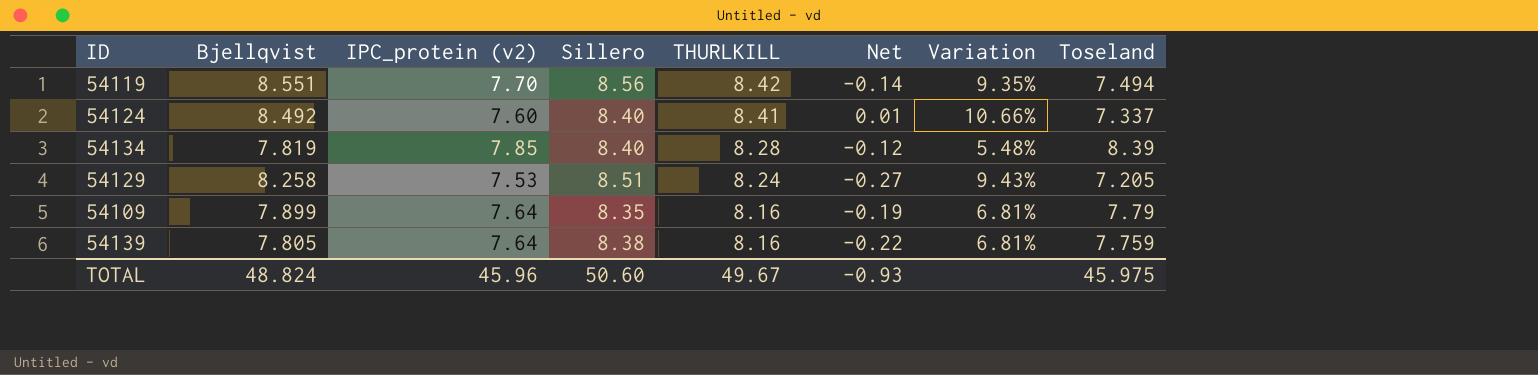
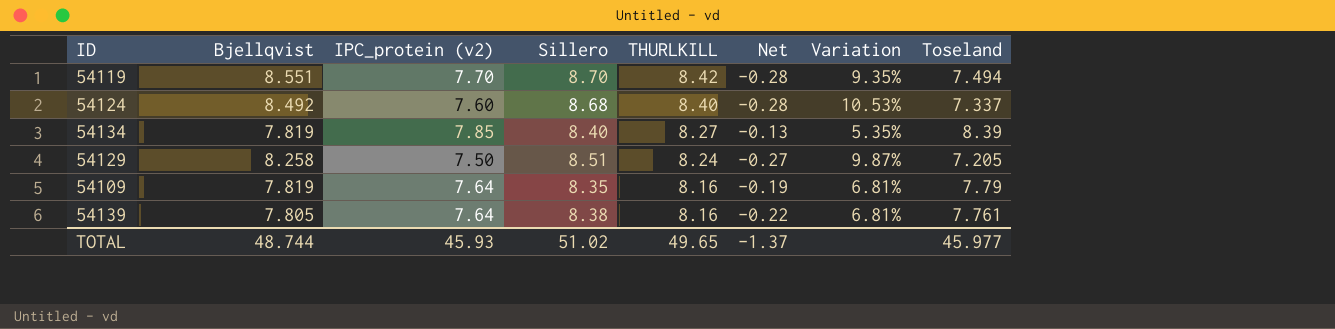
54119 | Sillero: 8.56 -> 8.70
54119 | Net: -0.14 -> -0.28
54124 | Sillero: 8.40 -> 8.68
54124 | THURLKILL: 8.41 -> 8.40
54124 | Net: 0.01 -> -0.28
54124 | Variation: 10.66% -> 10.53%
54134 | THURLKILL: 8.28 -> 8.27
54134 | Net: -0.12 -> -0.13
54134 | Variation: 5.48% -> 5.35%
54129 | IPC_protein (v2): 7.53 -> 7.50
54129 | Variation: 9.43% -> 9.87%
54109 | Bjellqvist: 7.899 -> 7.819
54139 | Toseland: 7.759 -> 7.761
TOTAL | Bjellqvist: 48.824 -> 48.744
TOTAL | IPC_protein (v2): 45.96 -> 45.93
TOTAL | Sillero: 50.60 -> 51.02
TOTAL | THURLKILL: 49.67 -> 49.65
TOTAL | Net: -0.93 -> -1.37
TOTAL | Toseland: 45.975 -> 45.977

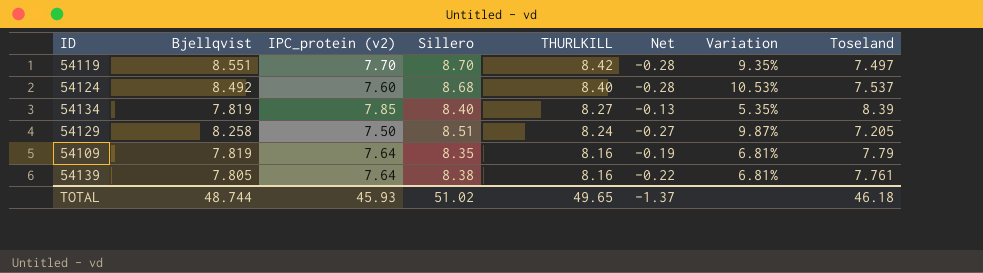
54119 | Toseland: 7.494 -> 7.497
54124 | Toseland: 7.337 -> 7.537
TOTAL | Toseland: 45.977 -> 46.18

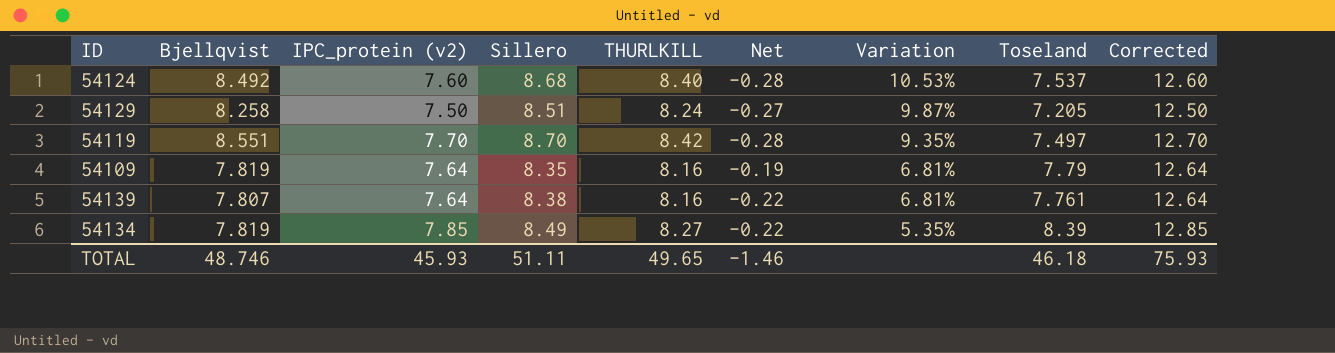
row order: THURLKILL descending -> Variation descending
column Corrected | formula: none -> [IPC_protein (v2)] + 5
54139 | Bjellqvist: 7.805 -> 7.807
54134 | Sillero: 8.40 -> 8.49
54134 | Net: -0.13 -> -0.22
TOTAL | Bjellqvist: 48.744 -> 48.746
TOTAL | Sillero: 51.02 -> 51.11
TOTAL | Net: -1.37 -> -1.46

